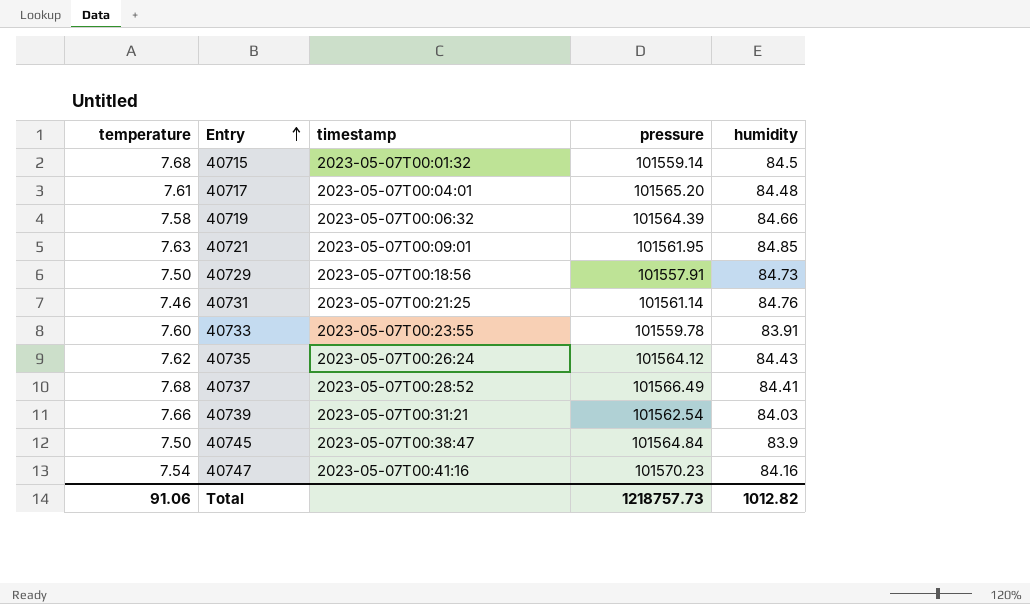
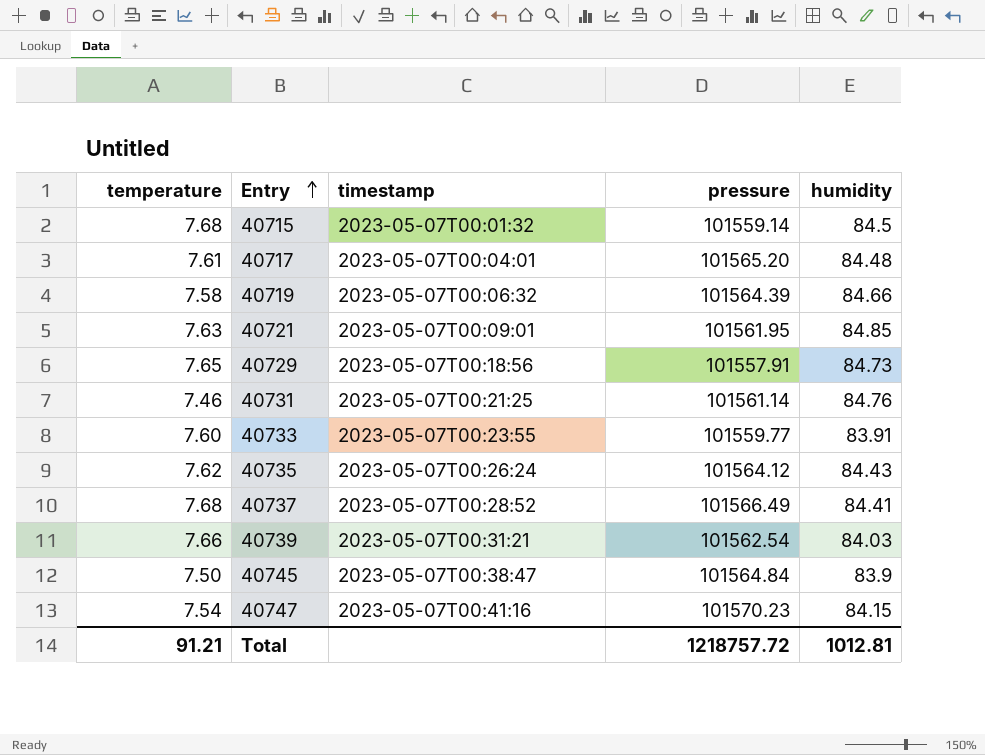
40729 | temperature: 7.50 -> 7.65
40733 | pressure: 101559.78 -> 101559.77
40747 | humidity: 84.16 -> 84.15
Total | temperature: 91.06 -> 91.21
Total | pressure: 1218757.73 -> 1218757.72
Total | humidity: 1012.82 -> 1012.81

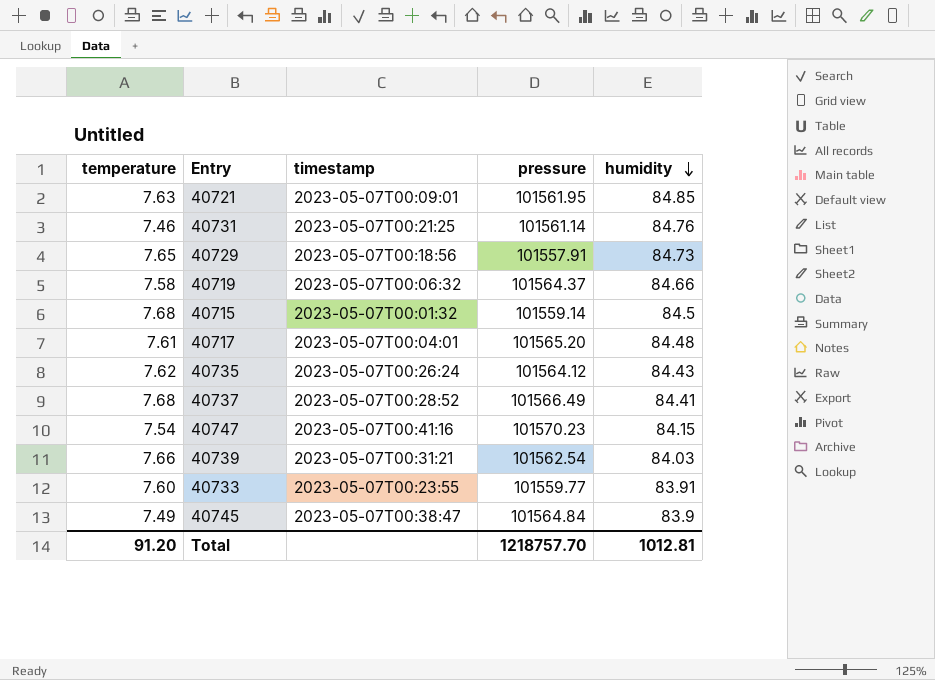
row order: Entry ascending -> humidity descending
40719 | pressure: 101564.39 -> 101564.37
40745 | temperature: 7.50 -> 7.49
Total | temperature: 91.21 -> 91.20
Total | pressure: 1218757.72 -> 1218757.70

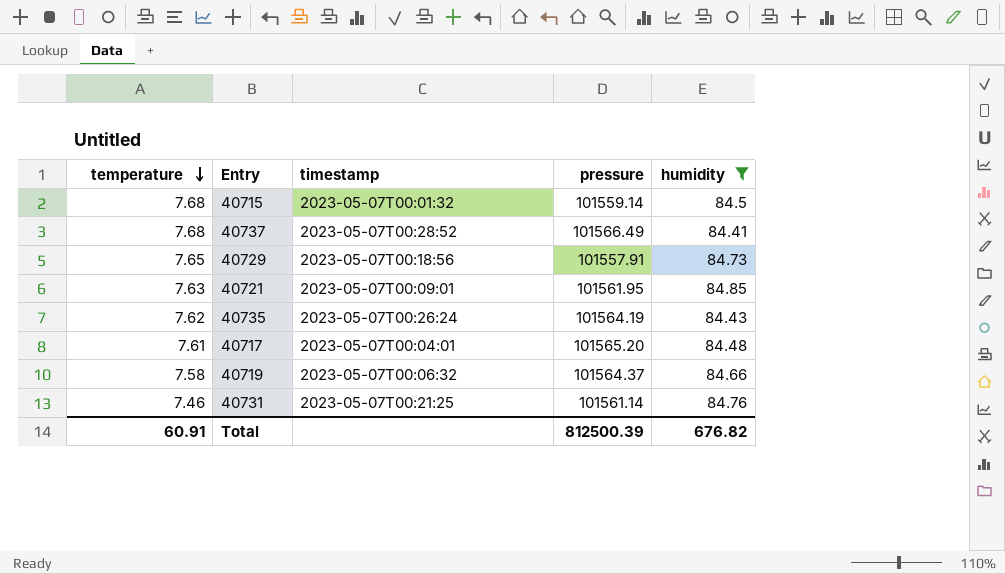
filter: none -> humidity >= 84.41
row order: humidity descending -> temperature descending
40735 | pressure: 101564.12 -> 101564.19
Total | temperature: 91.20 -> 60.91
Total | pressure: 1218757.70 -> 812500.39
Total | humidity: 1012.81 -> 676.82

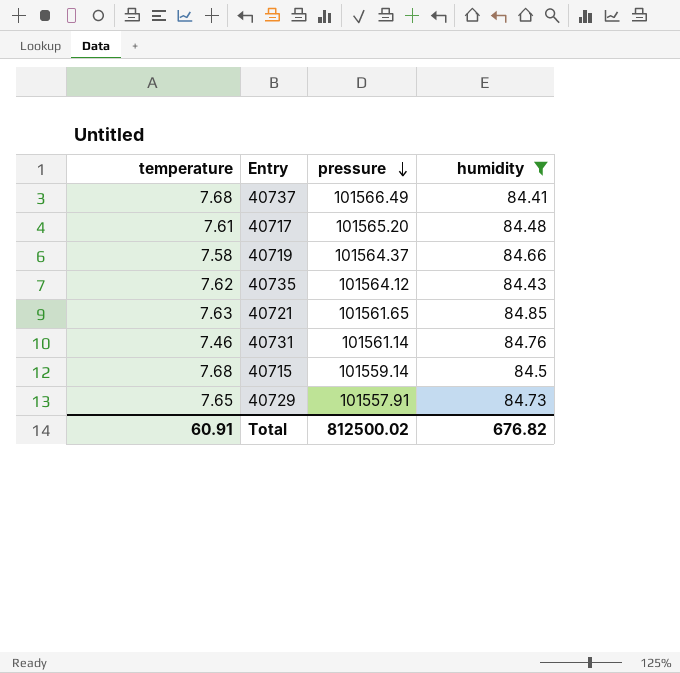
row order: temperature descending -> pressure descending
column timestamp | position: 3 -> none
40735 | pressure: 101564.19 -> 101564.12
40721 | pressure: 101561.95 -> 101561.65
Total | pressure: 812500.39 -> 812500.02

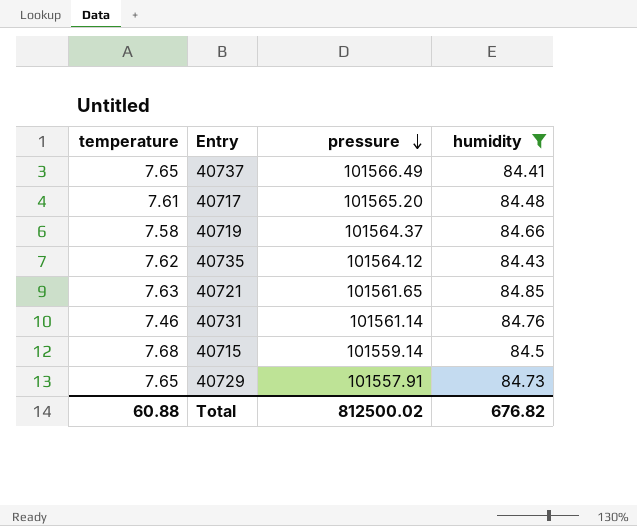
40737 | temperature: 7.68 -> 7.65
Total | temperature: 60.91 -> 60.88

